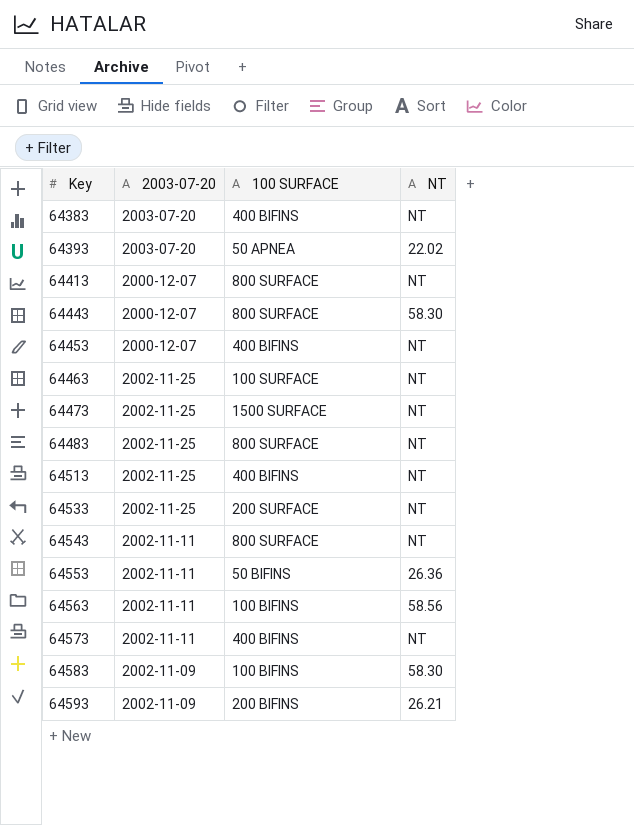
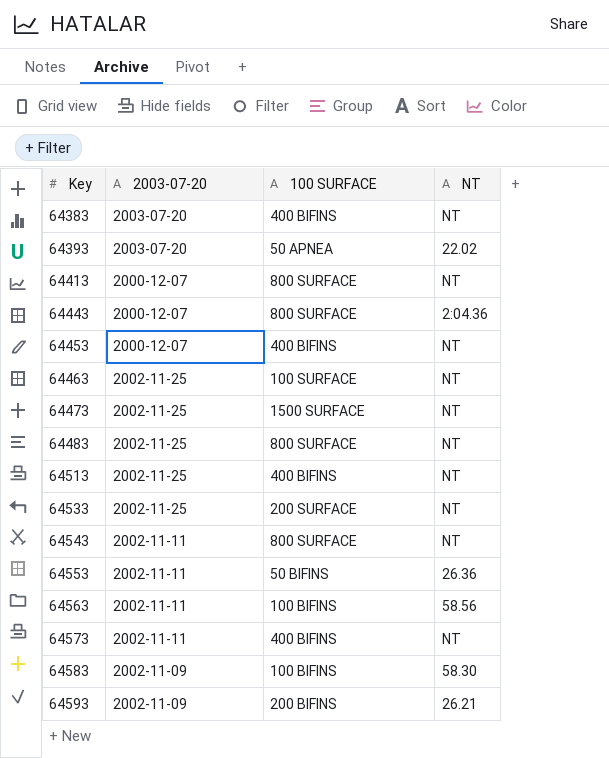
64443 | NT: 58.30 -> 2:04.36

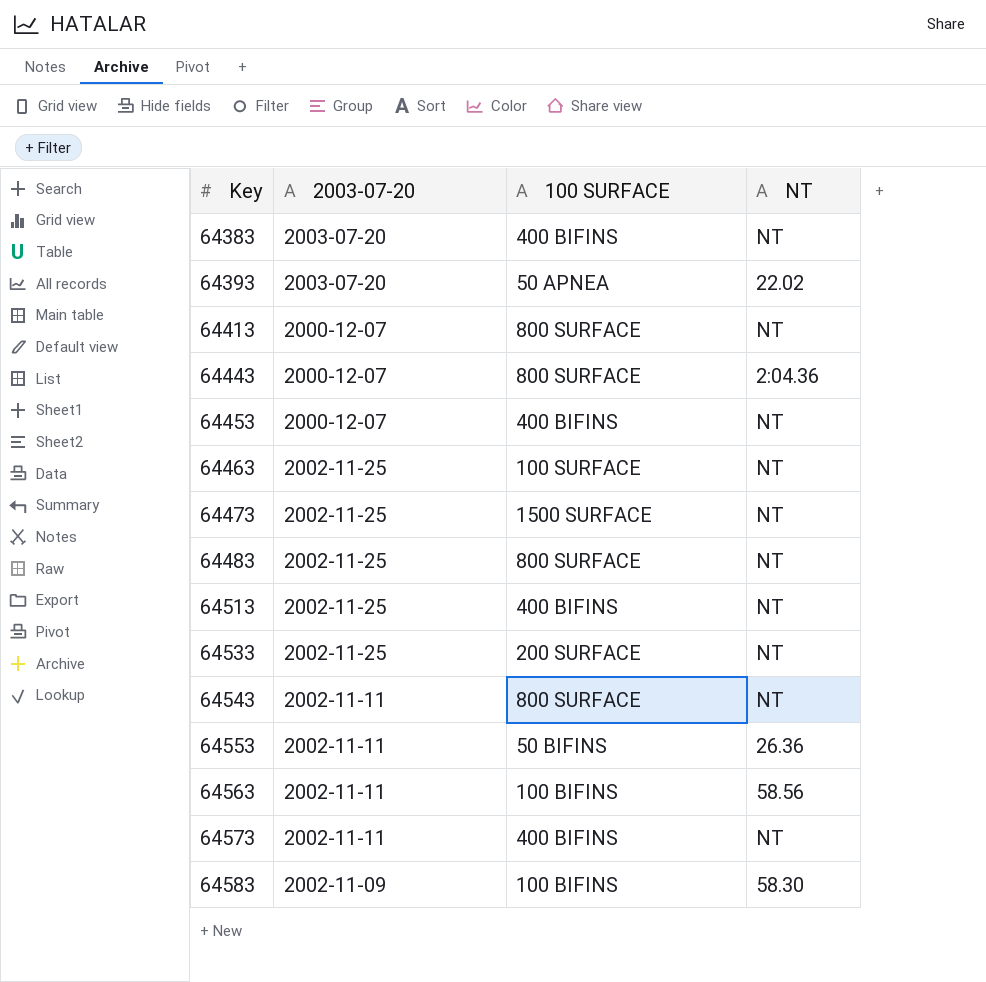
row 64593: 2002-11-09 | 200 BIFINS | 26.21 -> none

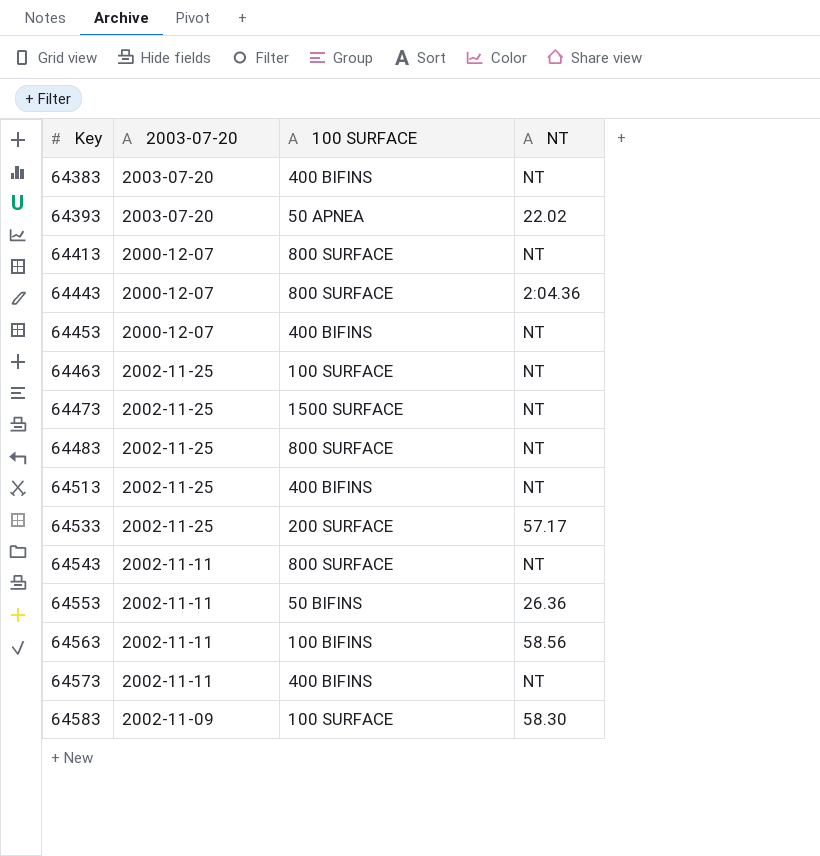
64533 | NT: NT -> 57.17
64583 | 100 SURFACE: 100 BIFINS -> 100 SURFACE

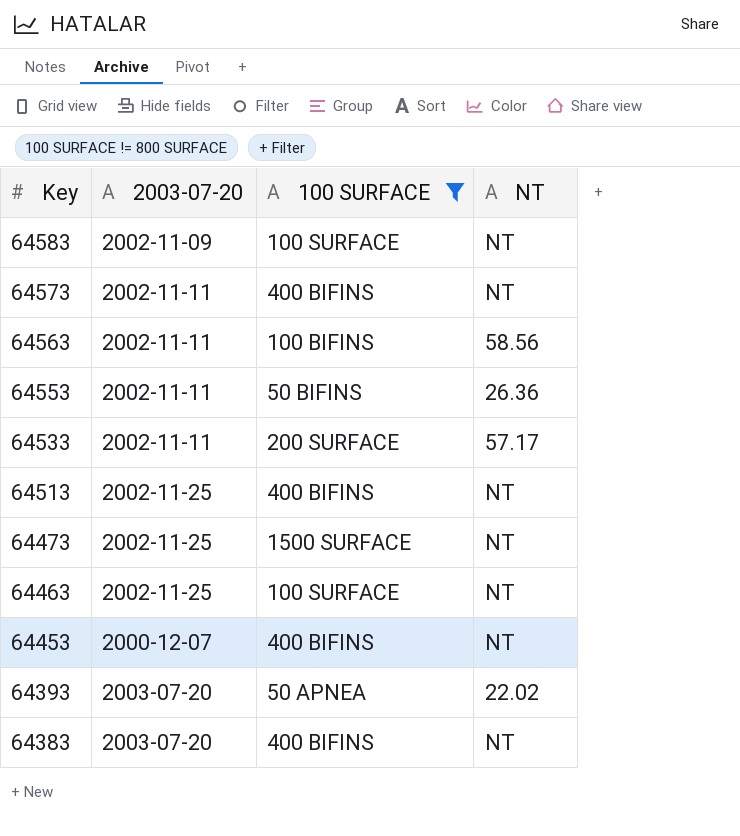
filter: none -> 100 SURFACE != 800 SURFACE
row order: Key ascending -> Key descending
64583 | NT: 58.30 -> NT
64533 | 2003-07-20: 2002-11-25 -> 2002-11-11

